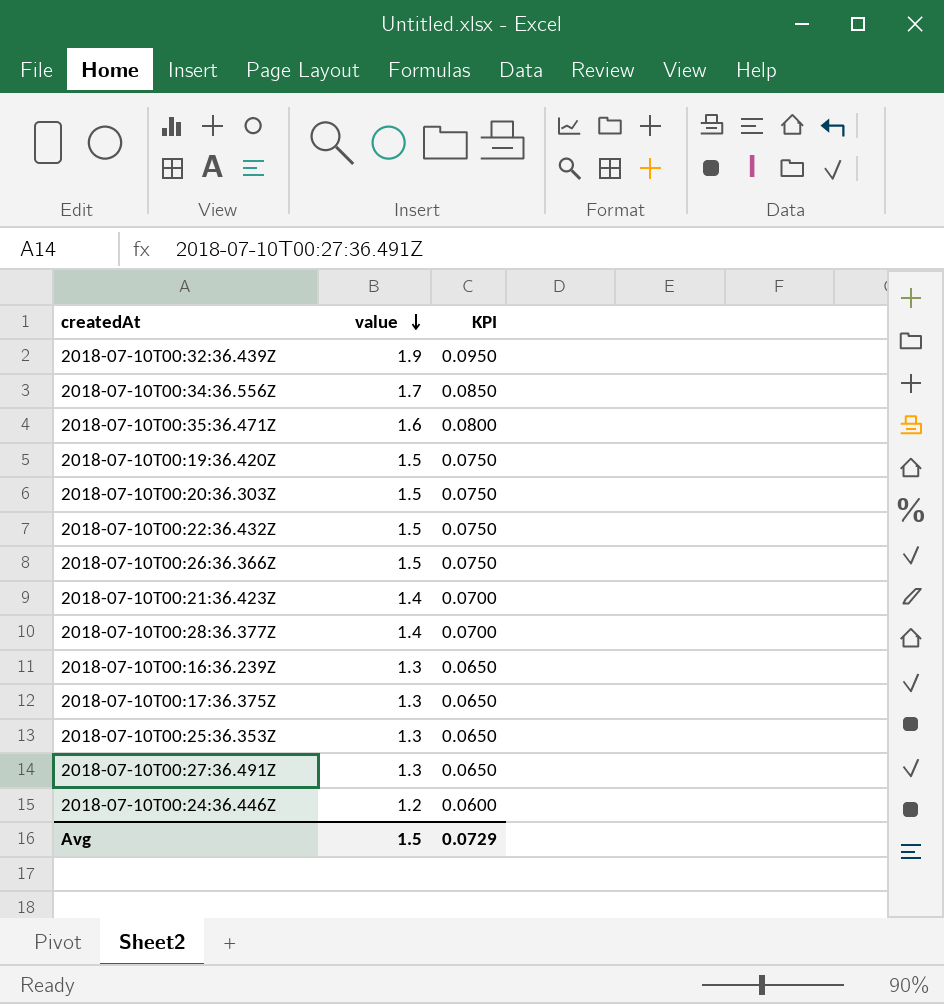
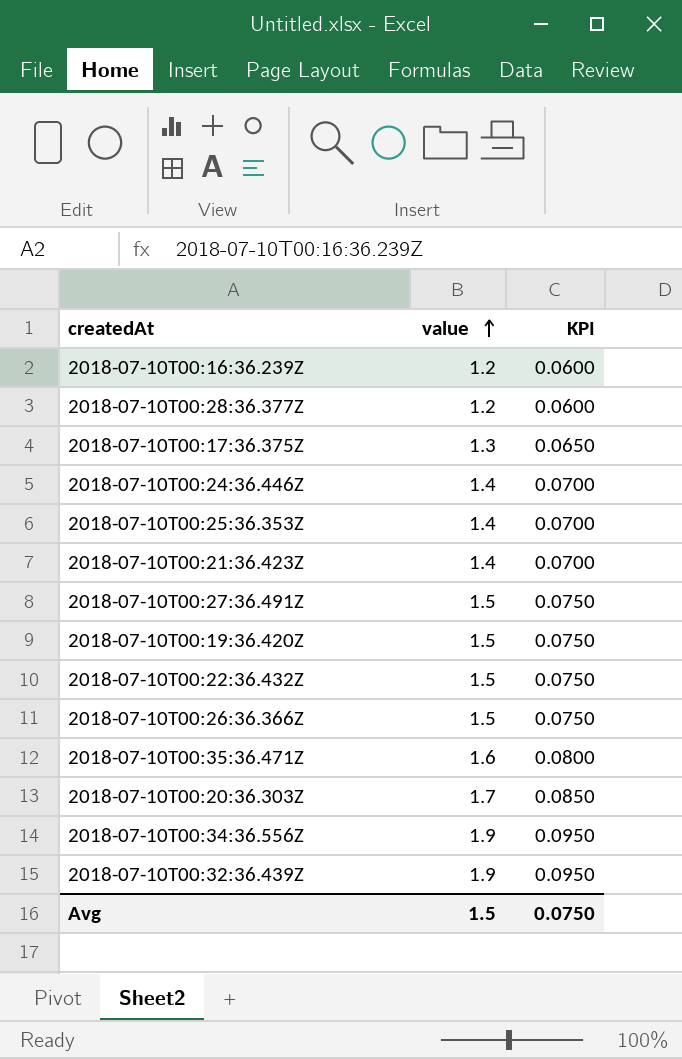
row order: value descending -> value ascending
2018-07-10T00:16:36.239Z | value: 1.3 -> 1.2
2018-07-10T00:16:36.239Z | KPI: 0.0650 -> 0.0600
2018-07-10T00:28:36.377Z | value: 1.4 -> 1.2
2018-07-10T00:28:36.377Z | KPI: 0.0700 -> 0.0600
2018-07-10T00:24:36.446Z | value: 1.2 -> 1.4
2018-07-10T00:24:36.446Z | KPI: 0.0600 -> 0.0700
2018-07-10T00:25:36.353Z | value: 1.3 -> 1.4
2018-07-10T00:25:36.353Z | KPI: 0.0650 -> 0.0700
2018-07-10T00:27:36.491Z | value: 1.3 -> 1.5
2018-07-10T00:27:36.491Z | KPI: 0.0650 -> 0.0750
2018-07-10T00:20:36.303Z | value: 1.5 -> 1.7
2018-07-10T00:20:36.303Z | KPI: 0.0750 -> 0.0850
2018-07-10T00:34:36.556Z | value: 1.7 -> 1.9
2018-07-10T00:34:36.556Z | KPI: 0.0850 -> 0.0950
Avg | KPI: 0.0729 -> 0.0750

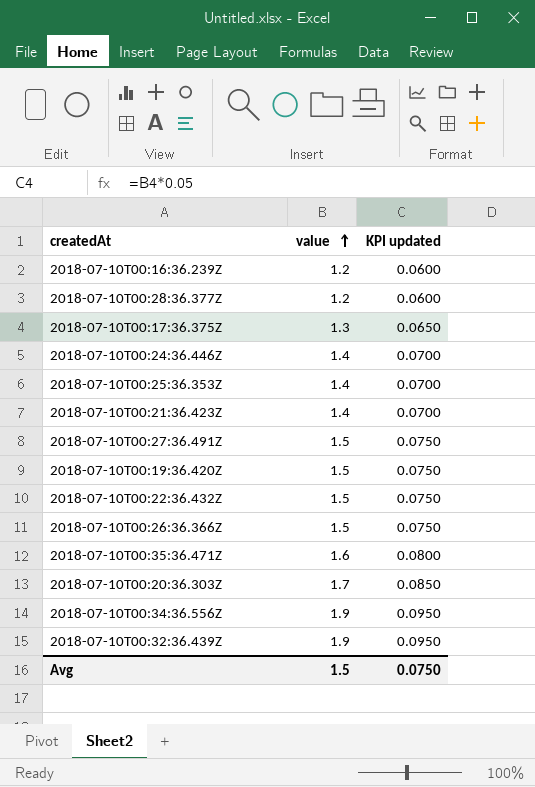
column name: KPI -> KPI updated

